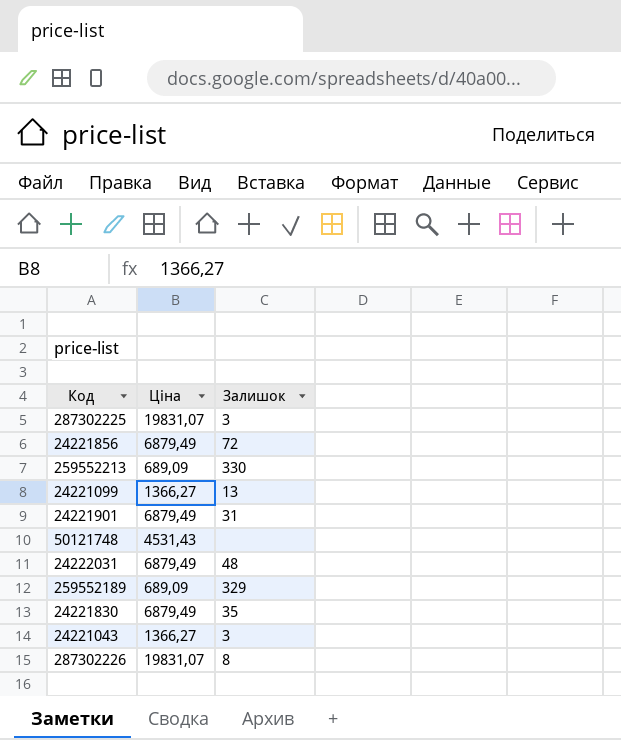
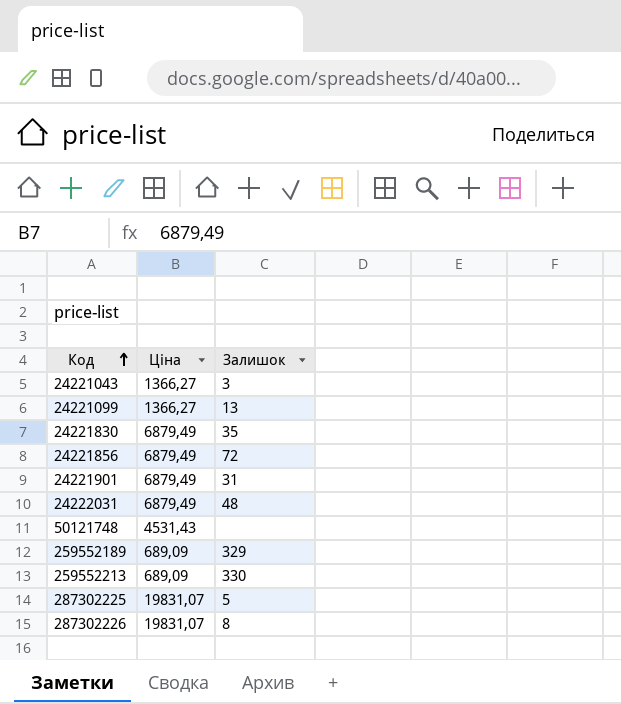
row order: none -> Код ascending
287302225 | Залишок: 3 -> 5

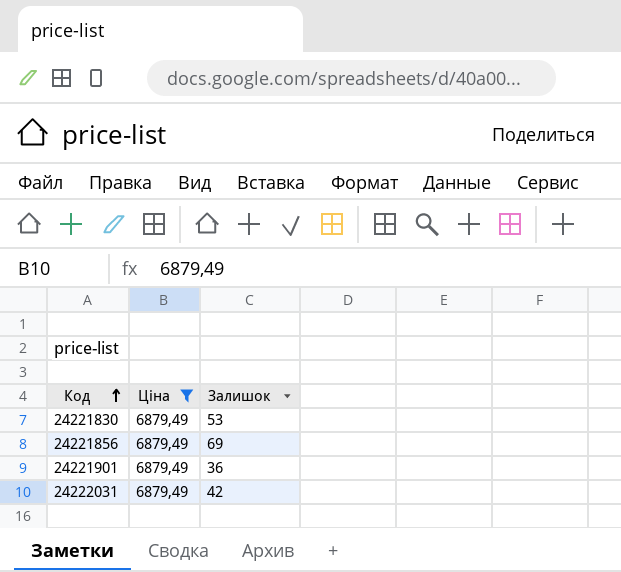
filter: none -> Ціна = 6879,49
24221830 | Залишок: 35 -> 53
24221856 | Залишок: 72 -> 69
24221901 | Залишок: 31 -> 36
24222031 | Залишок: 48 -> 42

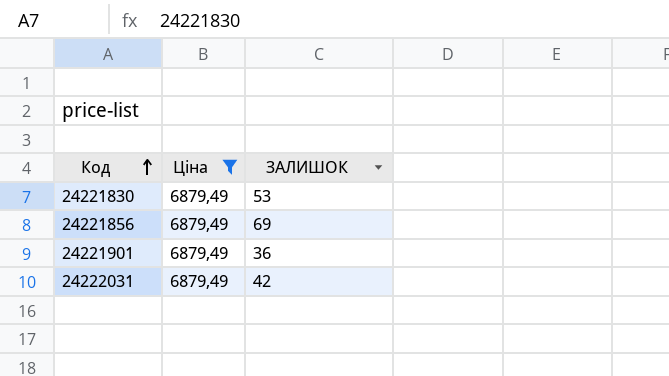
column name: Залишок -> ЗАЛИШОК

